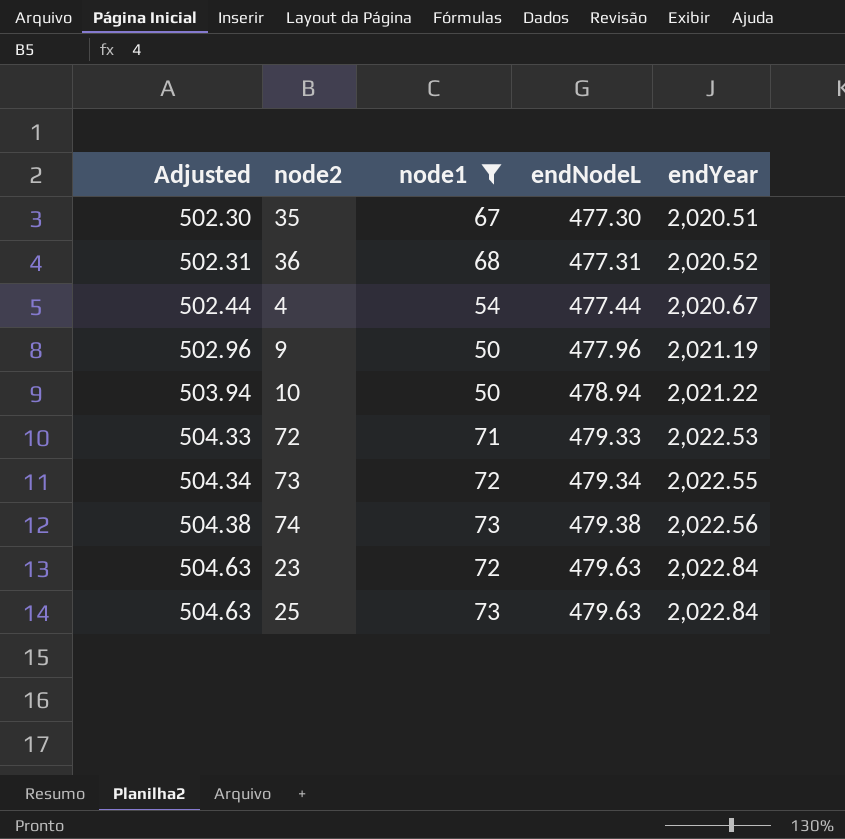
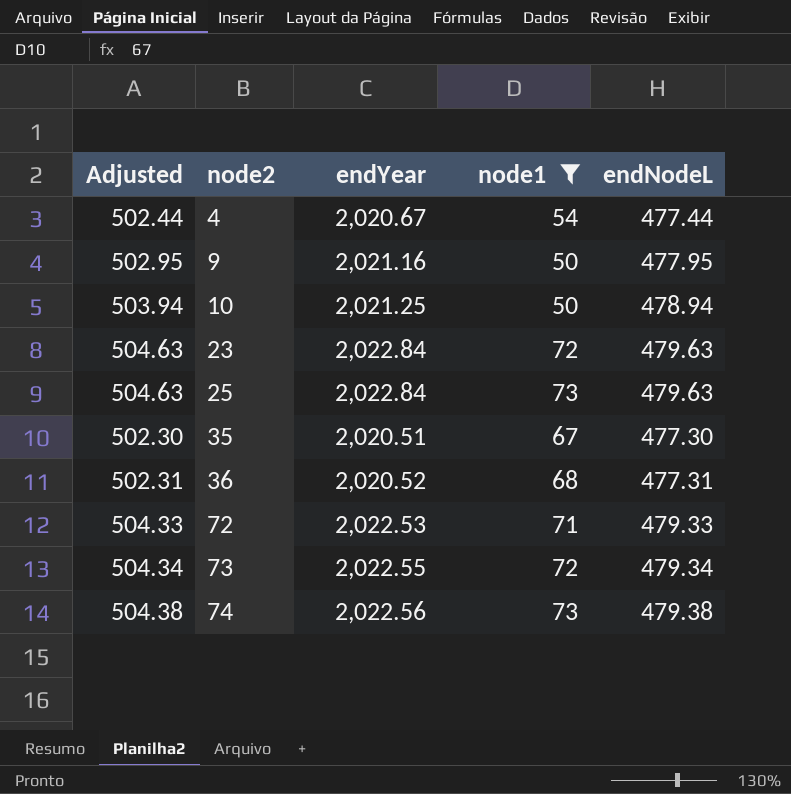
row order: Adjusted ascending -> node2 ascending
column endYear | position: 5 -> 3
9 | Adjusted: 502.96 -> 502.95
9 | endYear: 2,021.19 -> 2,021.16
9 | endNodeL: 477.96 -> 477.95
10 | endYear: 2,021.22 -> 2,021.25

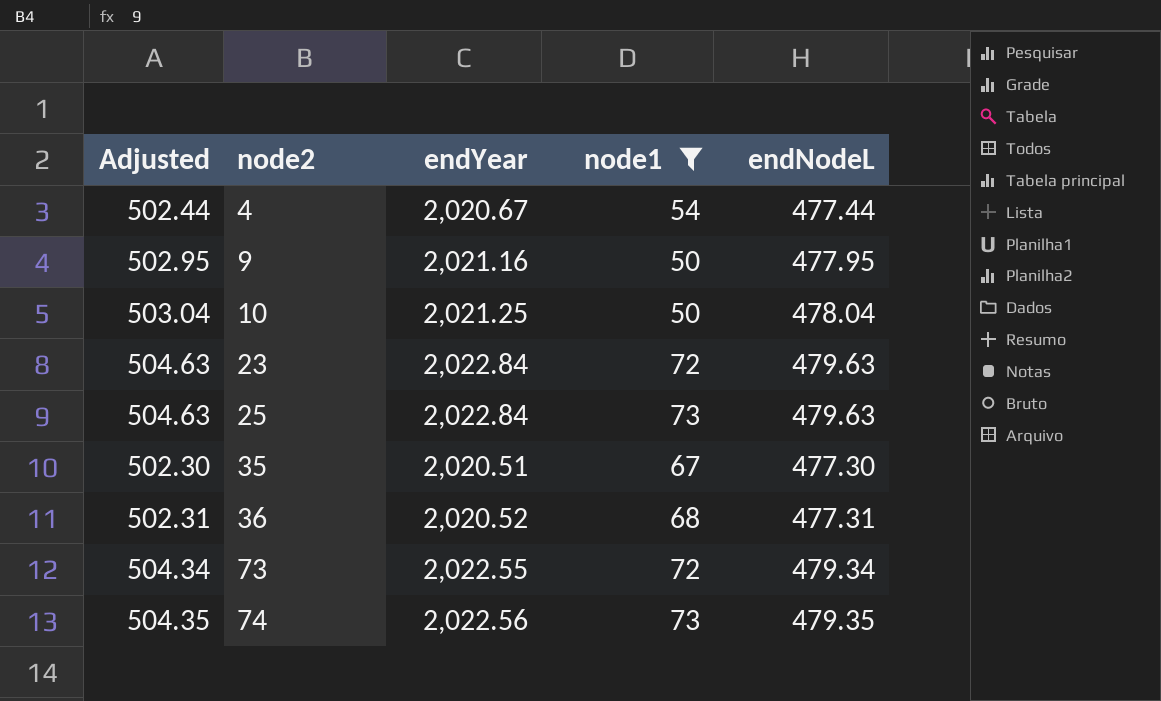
row 72: 504.33 | 2,022.53 | 71 | 479.33 -> none
10 | Adjusted: 503.94 -> 503.04
10 | endNodeL: 478.94 -> 478.04
74 | Adjusted: 504.38 -> 504.35
74 | endNodeL: 479.38 -> 479.35

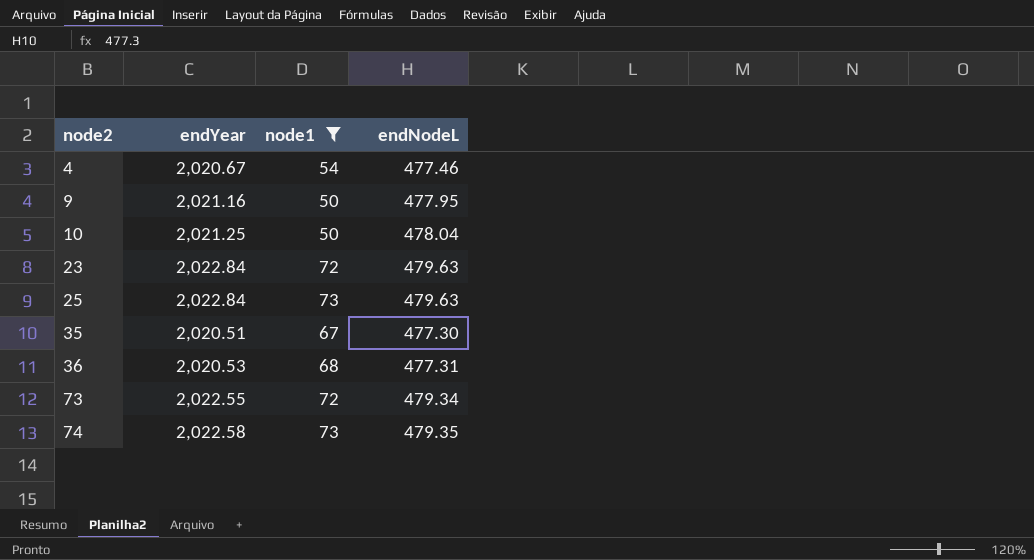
column Adjusted | formula: [endNodeL] + 25 -> none
4 | endNodeL: 477.44 -> 477.46
36 | endYear: 2,020.52 -> 2,020.53
74 | endYear: 2,022.56 -> 2,022.58

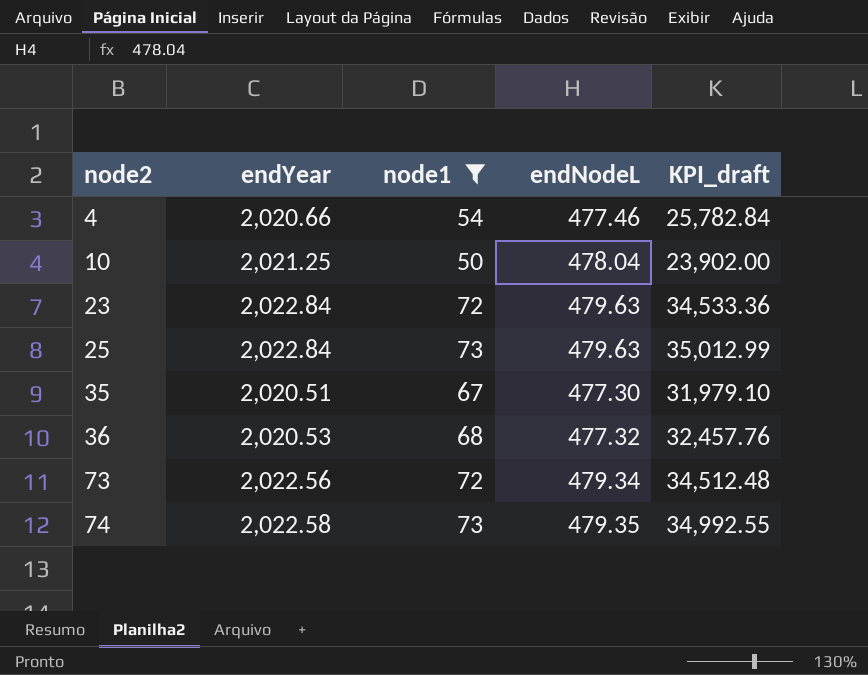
column KPI_draft | formula: none -> [node1] * [endNodeL]
row 9: 2,021.16 | 50 | 477.95 -> none
4 | endYear: 2,020.67 -> 2,020.66
36 | endNodeL: 477.31 -> 477.32
73 | endYear: 2,022.55 -> 2,022.56

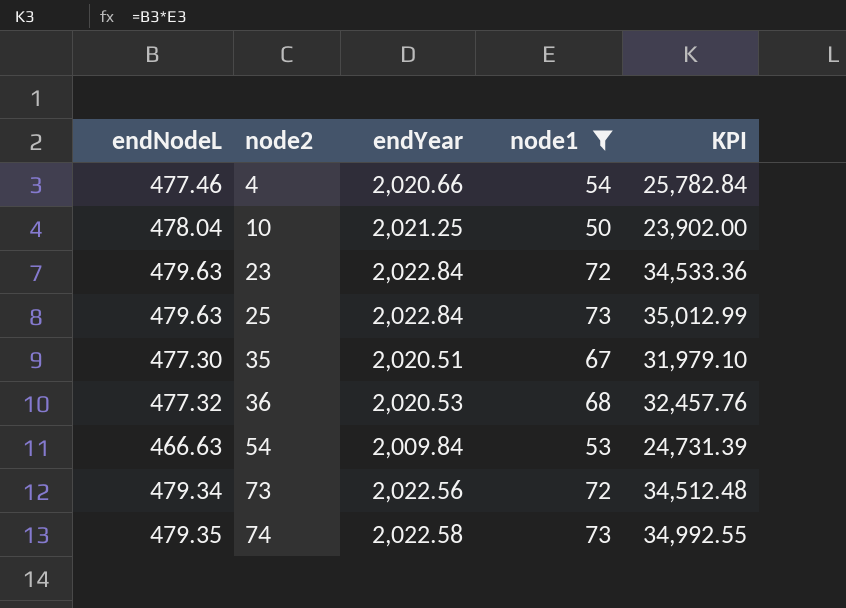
column endNodeL | position: 4 -> 1
column name: KPI_draft -> KPI
row 54: none -> 466.63 | 2,009.84 | 53 | 24,731.39

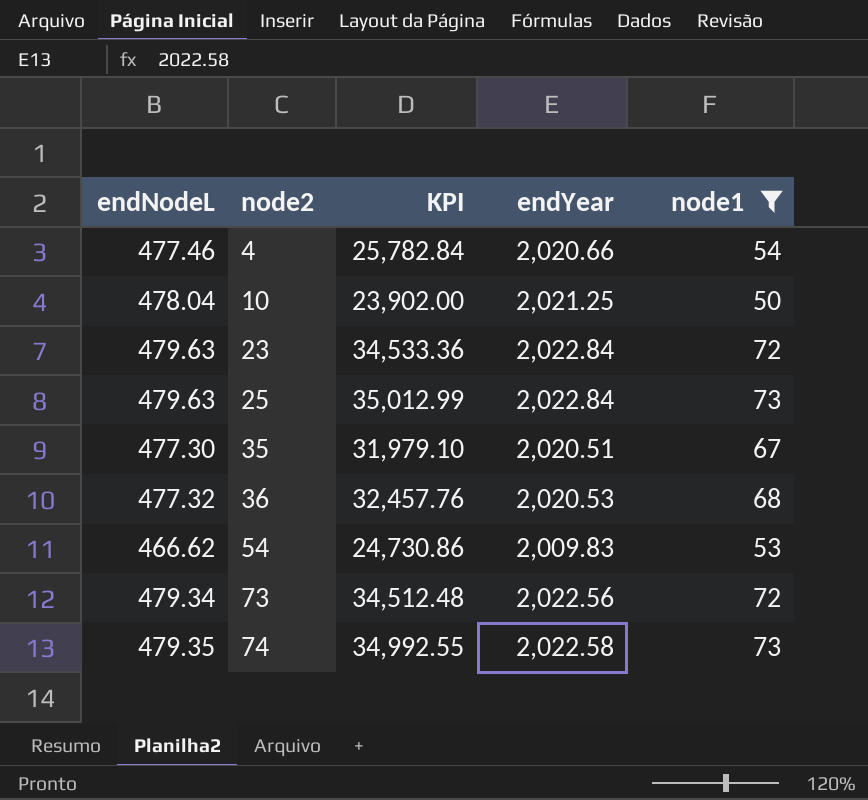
column KPI | position: 5 -> 3
54 | endNodeL: 466.63 -> 466.62
54 | KPI: 24,731.39 -> 24,730.86
54 | endYear: 2,009.84 -> 2,009.83

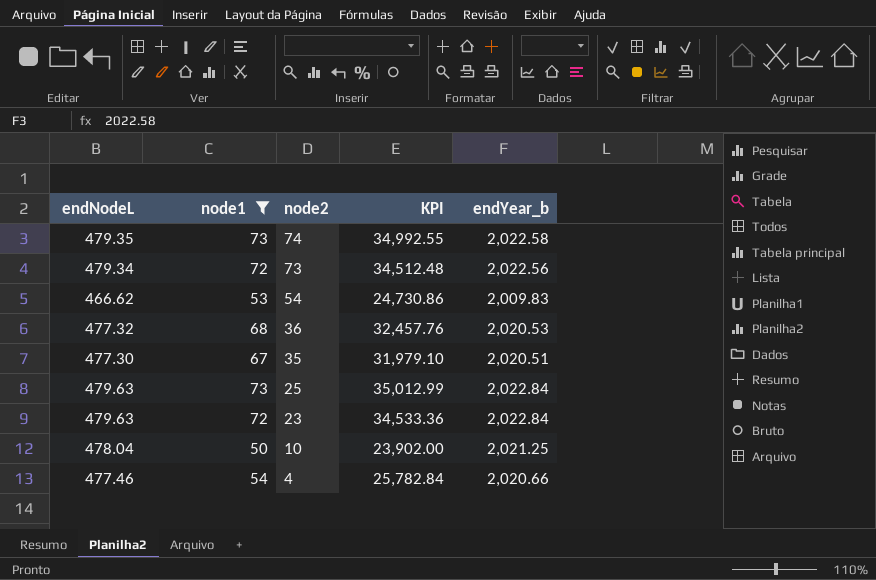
row order: node2 ascending -> node2 descending
column node1 | position: 5 -> 2
column name: endYear -> endYear_b

